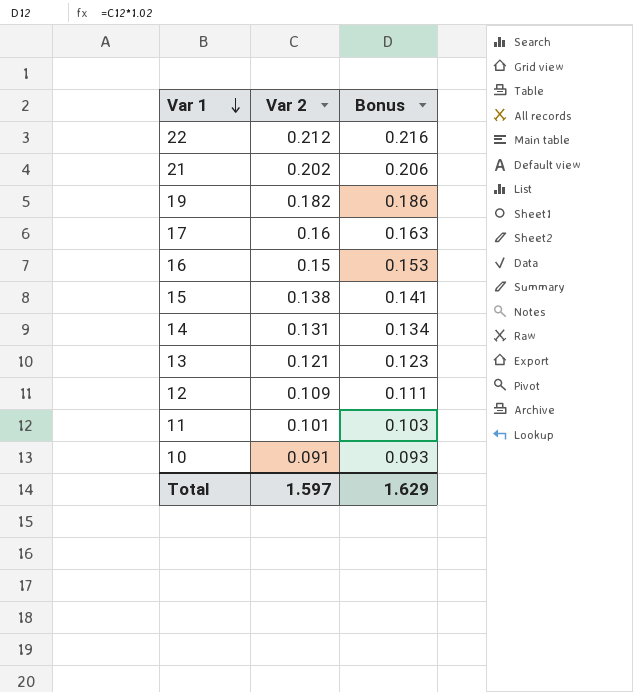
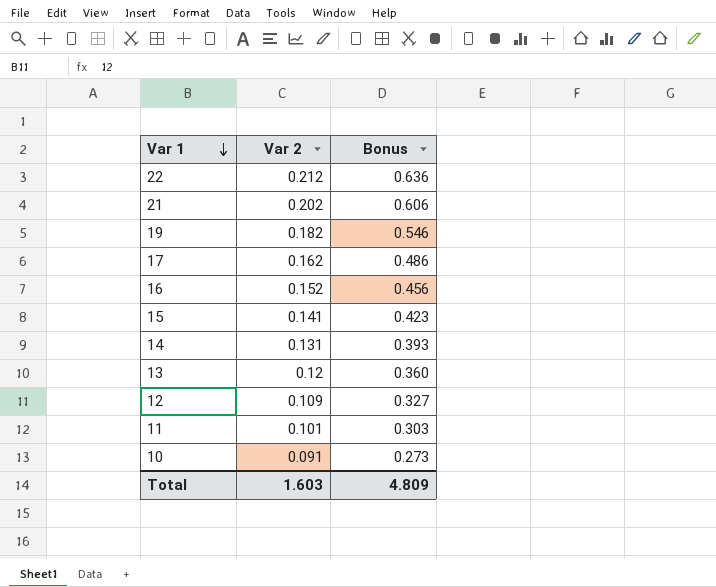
column Bonus | formula: [Var 2] * 1.02 -> [Var 2] * 3
17 | Var 2: 0.16 -> 0.162
16 | Var 2: 0.15 -> 0.152
15 | Var 2: 0.138 -> 0.141
13 | Var 2: 0.121 -> 0.12
Total | Var 2: 1.597 -> 1.603
Total | Bonus: 1.629 -> 4.809

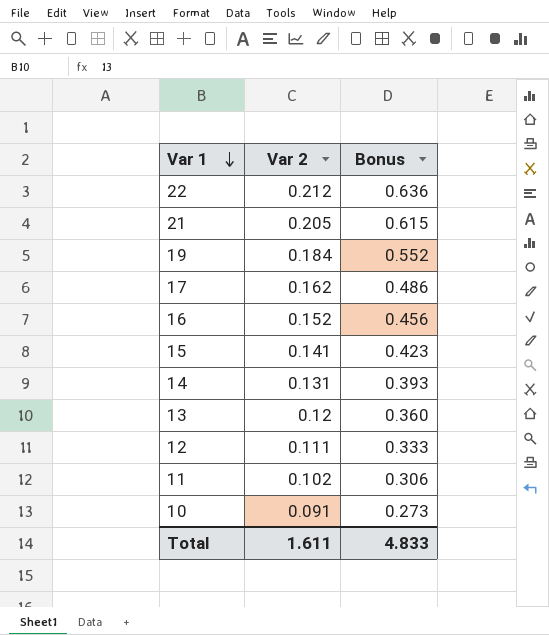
21 | Var 2: 0.202 -> 0.205
21 | Bonus: 0.606 -> 0.615
19 | Var 2: 0.182 -> 0.184
19 | Bonus: 0.546 -> 0.552
12 | Var 2: 0.109 -> 0.111
12 | Bonus: 0.327 -> 0.333
11 | Var 2: 0.101 -> 0.102
11 | Bonus: 0.303 -> 0.306
Total | Var 2: 1.603 -> 1.611
Total | Bonus: 4.809 -> 4.833

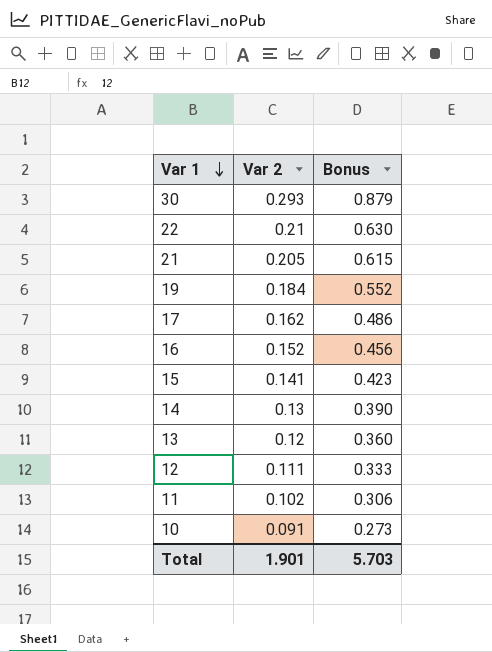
row 30: none -> 0.293 | 0.879
22 | Var 2: 0.212 -> 0.21
22 | Bonus: 0.636 -> 0.630
14 | Var 2: 0.131 -> 0.13
14 | Bonus: 0.393 -> 0.390
Total | Var 2: 1.611 -> 1.901
Total | Bonus: 4.833 -> 5.703

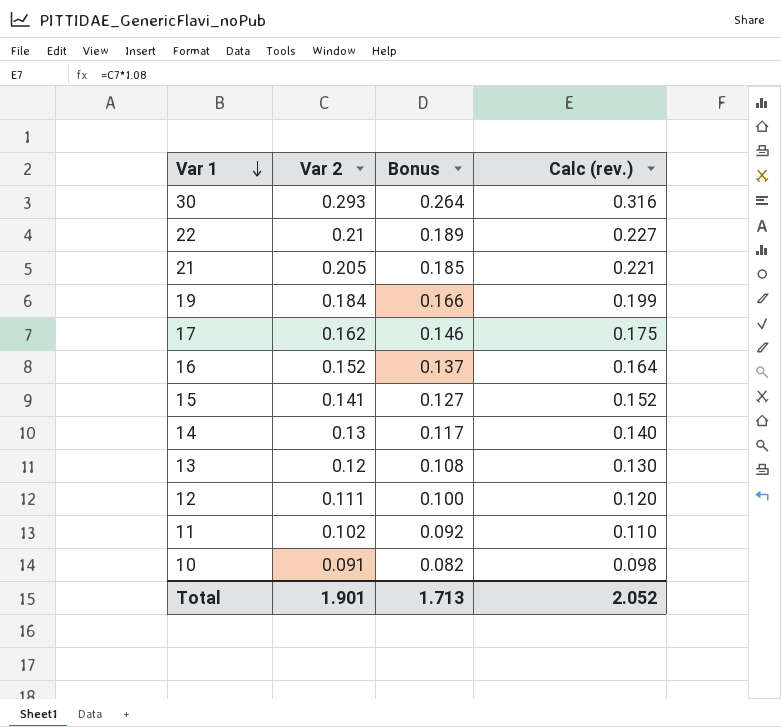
column Bonus | formula: [Var 2] * 3 -> [Var 2] * 0.9
column Calc (rev.) | formula: none -> [Var 2] * 1.08
Total | Bonus: 5.703 -> 1.713

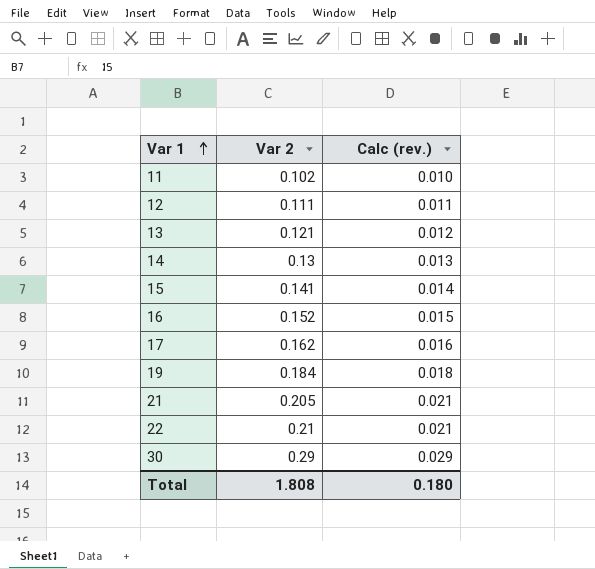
row order: Var 1 descending -> Var 1 ascending
column Bonus | formula: [Var 2] * 0.9 -> none
column Calc (rev.) | formula: [Var 2] * 1.08 -> [Var 2] * 0.1
row 10: 0.091 | 0.082 | 0.098 -> none
13 | Var 2: 0.12 -> 0.121
30 | Var 2: 0.293 -> 0.29
Total | Var 2: 1.901 -> 1.808
Total | Calc (rev.): 2.052 -> 0.180

